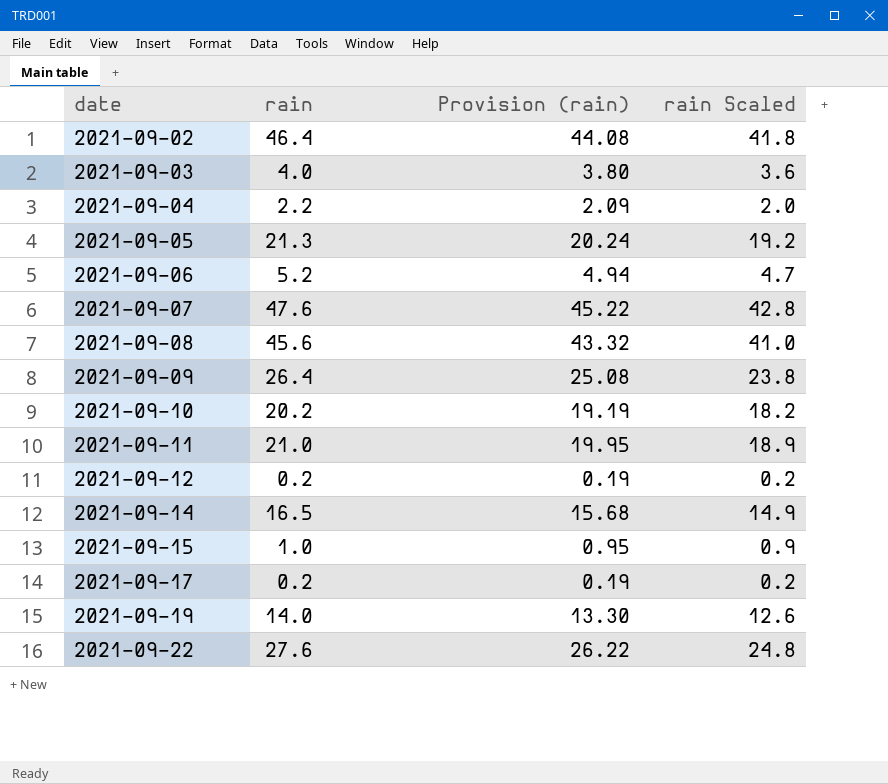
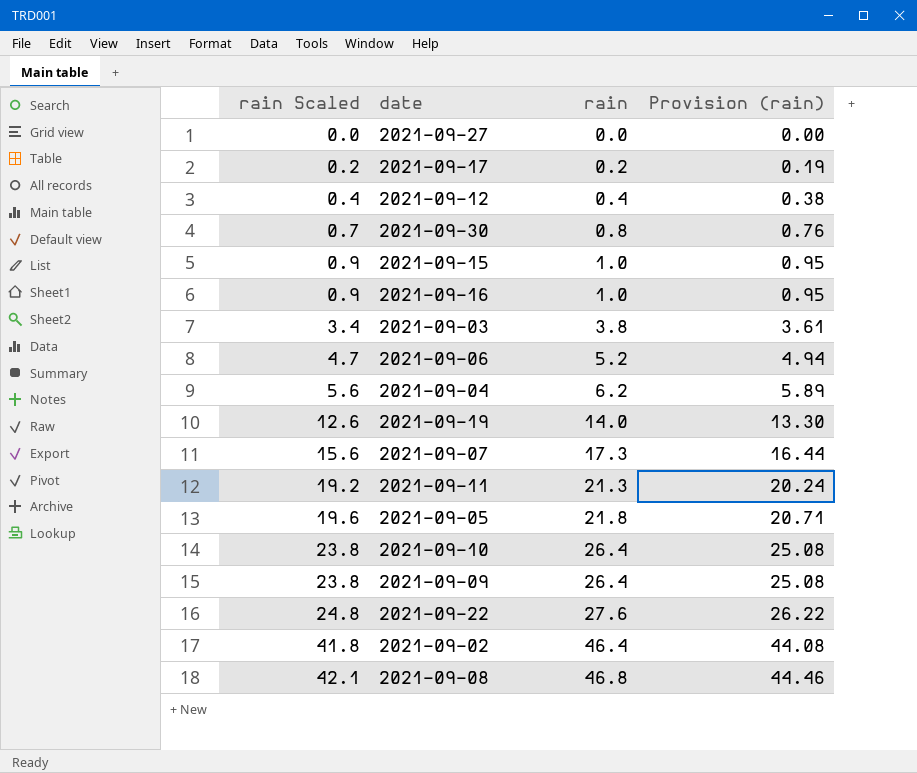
row order: date ascending -> rain Scaled ascending
column rain Scaled | position: 4 -> 1
row 2021-09-14: 16.5 | 15.68 | 14.9 -> none
row 2021-09-27: none -> 0.0 | 0.0 | 0.00
2021-09-12 | rain Scaled: 0.2 -> 0.4
2021-09-12 | rain: 0.2 -> 0.4
2021-09-12 | Provision (rain): 0.19 -> 0.38
row 2021-09-30: none -> 0.7 | 0.8 | 0.76
row 2021-09-16: none -> 0.9 | 1.0 | 0.95
2021-09-03 | rain Scaled: 3.6 -> 3.4
2021-09-03 | rain: 4.0 -> 3.8
2021-09-03 | Provision (rain): 3.80 -> 3.61
2021-09-04 | rain Scaled: 2.0 -> 5.6
2021-09-04 | rain: 2.2 -> 6.2
2021-09-04 | Provision (rain): 2.09 -> 5.89
2021-09-07 | rain Scaled: 42.8 -> 15.6
2021-09-07 | rain: 47.6 -> 17.3
2021-09-07 | Provision (rain): 45.22 -> 16.44
2021-09-11 | rain Scaled: 18.9 -> 19.2
2021-09-11 | rain: 21.0 -> 21.3
2021-09-11 | Provision (rain): 19.95 -> 20.24
2021-09-05 | rain Scaled: 19.2 -> 19.6
2021-09-05 | rain: 21.3 -> 21.8
2021-09-05 | Provision (rain): 20.24 -> 20.71
2021-09-10 | rain Scaled: 18.2 -> 23.8
2021-09-10 | rain: 20.2 -> 26.4
2021-09-10 | Provision (rain): 19.19 -> 25.08
2021-09-08 | rain Scaled: 41.0 -> 42.1
2021-09-08 | rain: 45.6 -> 46.8
2021-09-08 | Provision (rain): 43.32 -> 44.46

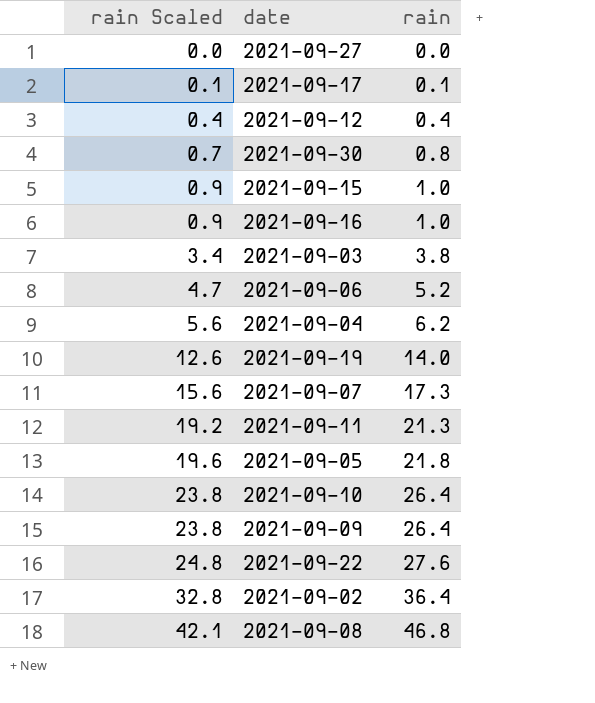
column Provision (rain) | formula: [rain] * 0.95 -> none
2021-09-17 | rain Scaled: 0.2 -> 0.1
2021-09-17 | rain: 0.2 -> 0.1
2021-09-02 | rain Scaled: 41.8 -> 32.8
2021-09-02 | rain: 46.4 -> 36.4

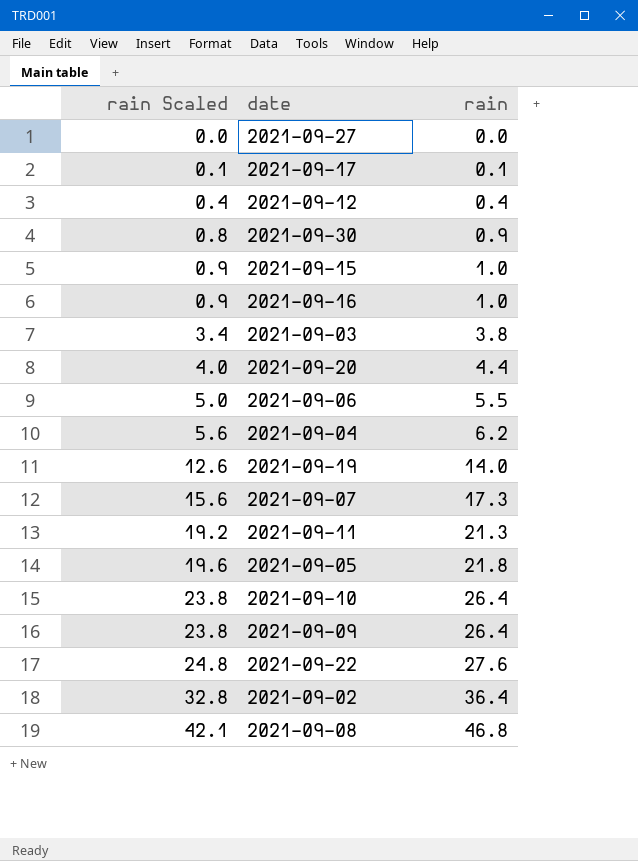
2021-09-30 | rain Scaled: 0.7 -> 0.8
2021-09-30 | rain: 0.8 -> 0.9
row 2021-09-20: none -> 4.0 | 4.4
2021-09-06 | rain Scaled: 4.7 -> 5.0
2021-09-06 | rain: 5.2 -> 5.5

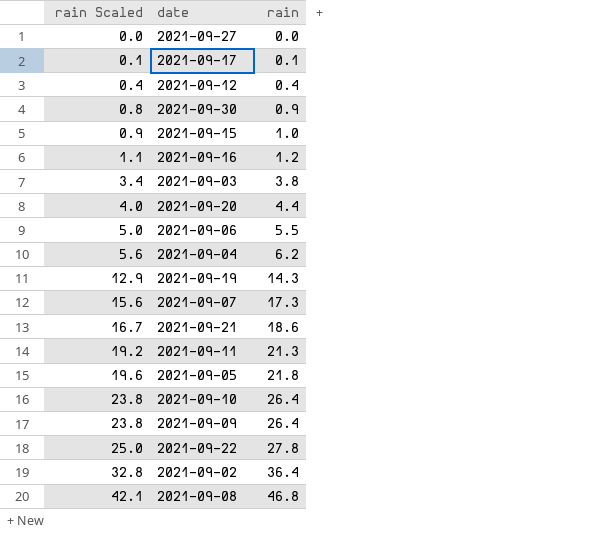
2021-09-16 | rain Scaled: 0.9 -> 1.1
2021-09-16 | rain: 1.0 -> 1.2
2021-09-19 | rain Scaled: 12.6 -> 12.9
2021-09-19 | rain: 14.0 -> 14.3
row 2021-09-21: none -> 16.7 | 18.6
2021-09-22 | rain Scaled: 24.8 -> 25.0
2021-09-22 | rain: 27.6 -> 27.8

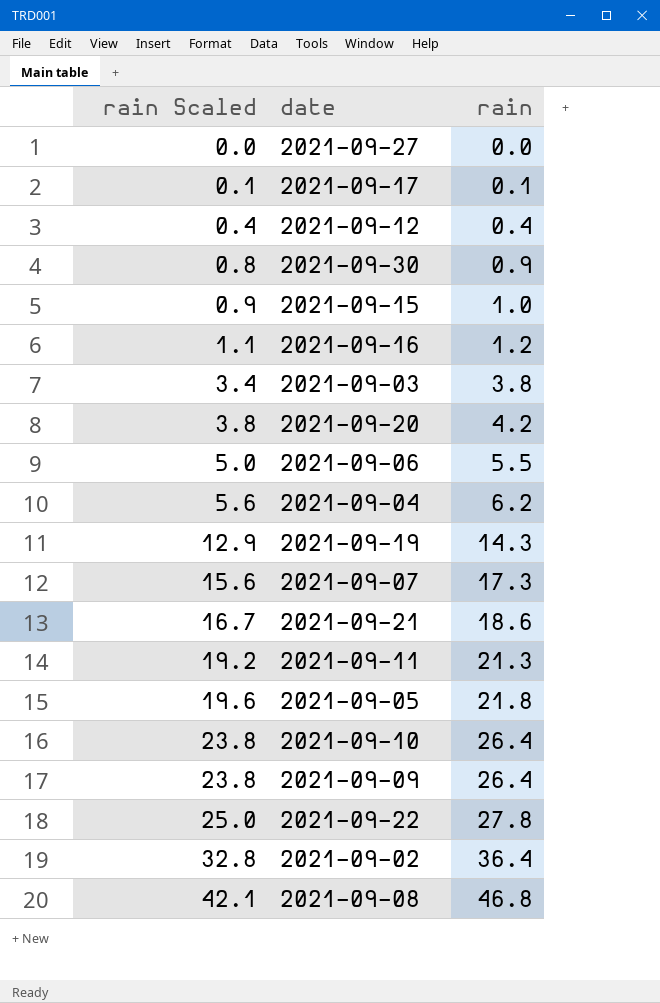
2021-09-20 | rain Scaled: 4.0 -> 3.8
2021-09-20 | rain: 4.4 -> 4.2

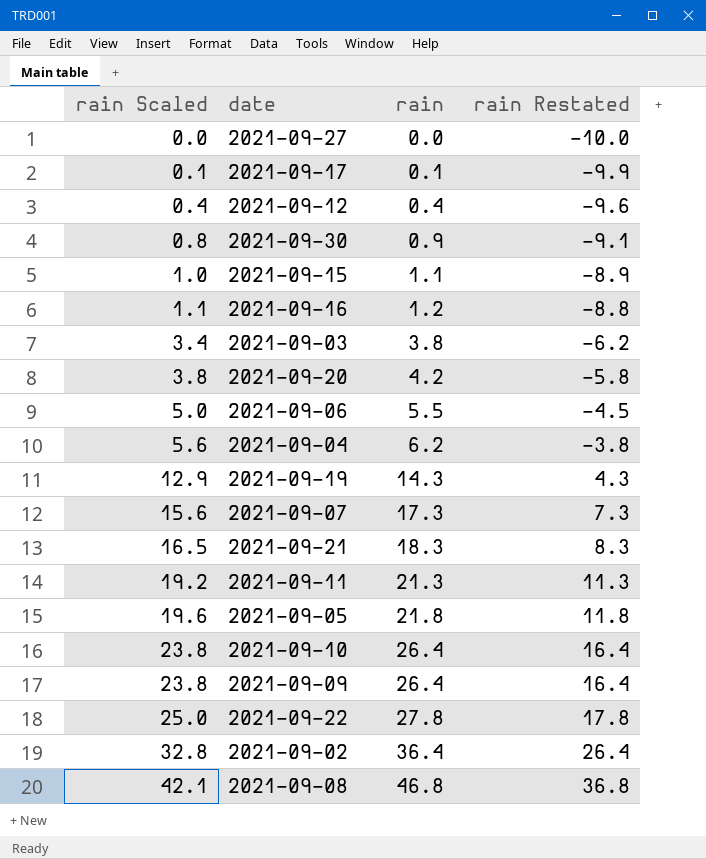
column rain Restated | formula: none -> [rain] - 10
2021-09-15 | rain Scaled: 0.9 -> 1.0
2021-09-15 | rain: 1.0 -> 1.1
2021-09-21 | rain Scaled: 16.7 -> 16.5
2021-09-21 | rain: 18.6 -> 18.3

